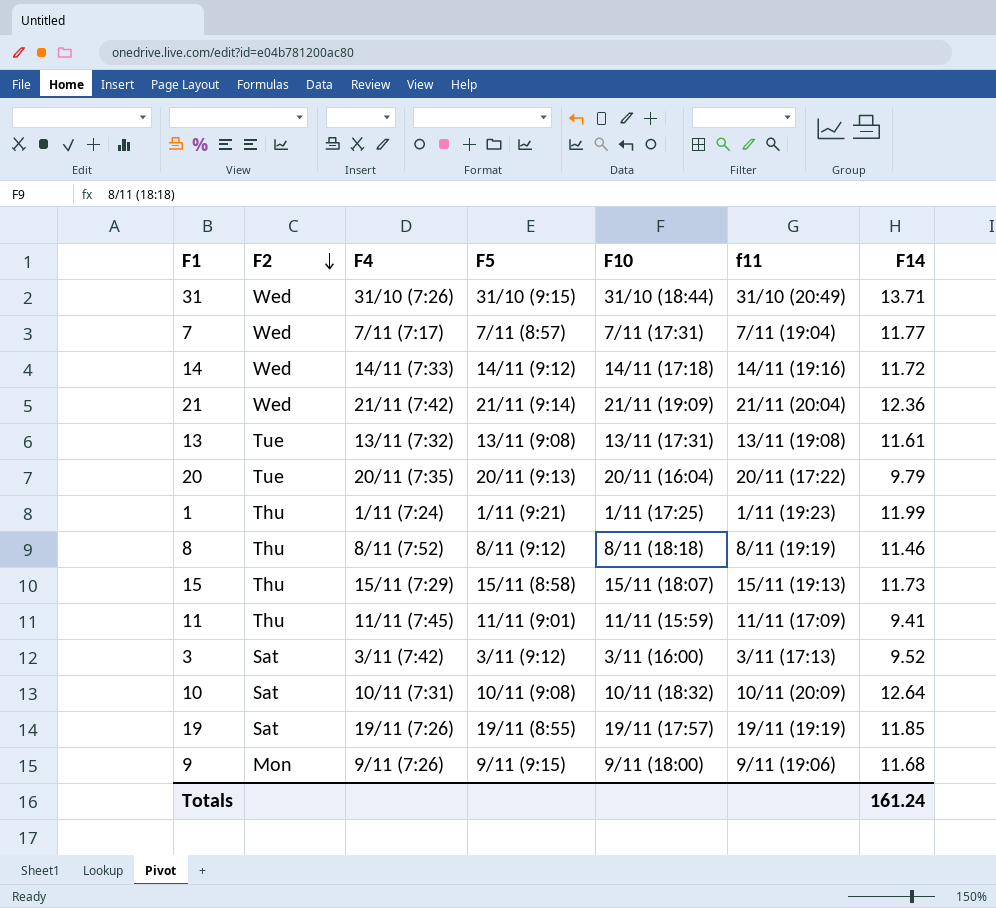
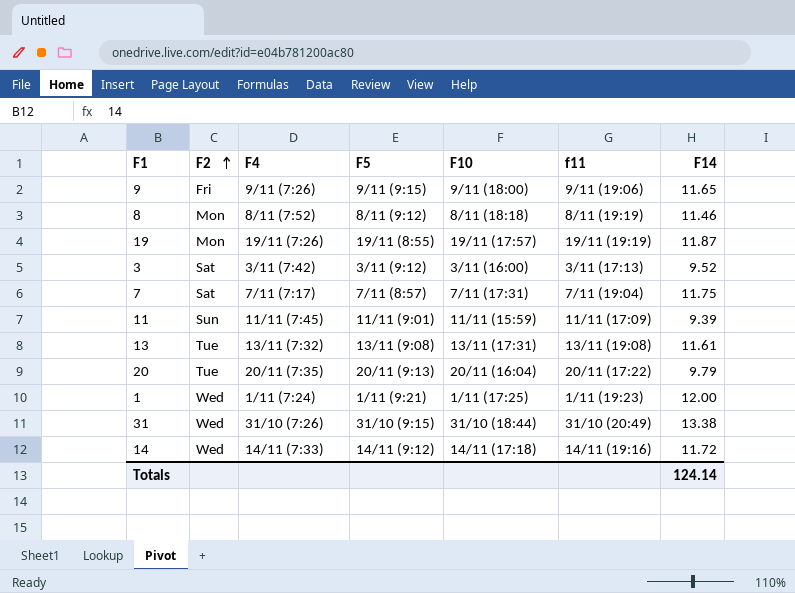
row order: F2 descending -> F2 ascending
row 21: Wed | 21/11 (7:42) | 21/11 (9:14) | 21/11 (19:09) | 21/11 (20:04) | 12.36 -> none
row 15: Thu | 15/11 (7:29) | 15/11 (8:58) | 15/11 (18:07) | 15/11 (19:13) | 11.73 -> none
row 10: Sat | 10/11 (7:31) | 10/11 (9:08) | 10/11 (18:32) | 10/11 (20:09) | 12.64 -> none
9 | F2: Mon -> Fri
9 | F14: 11.68 -> 11.65
8 | F2: Thu -> Mon
19 | F2: Sat -> Mon
19 | F14: 11.85 -> 11.87
7 | F2: Wed -> Sat
7 | F14: 11.77 -> 11.75
11 | F2: Thu -> Sun
11 | F14: 9.41 -> 9.39
1 | F2: Thu -> Wed
1 | F14: 11.99 -> 12.00
31 | F14: 13.71 -> 13.38
Totals | F14: 161.24 -> 124.14

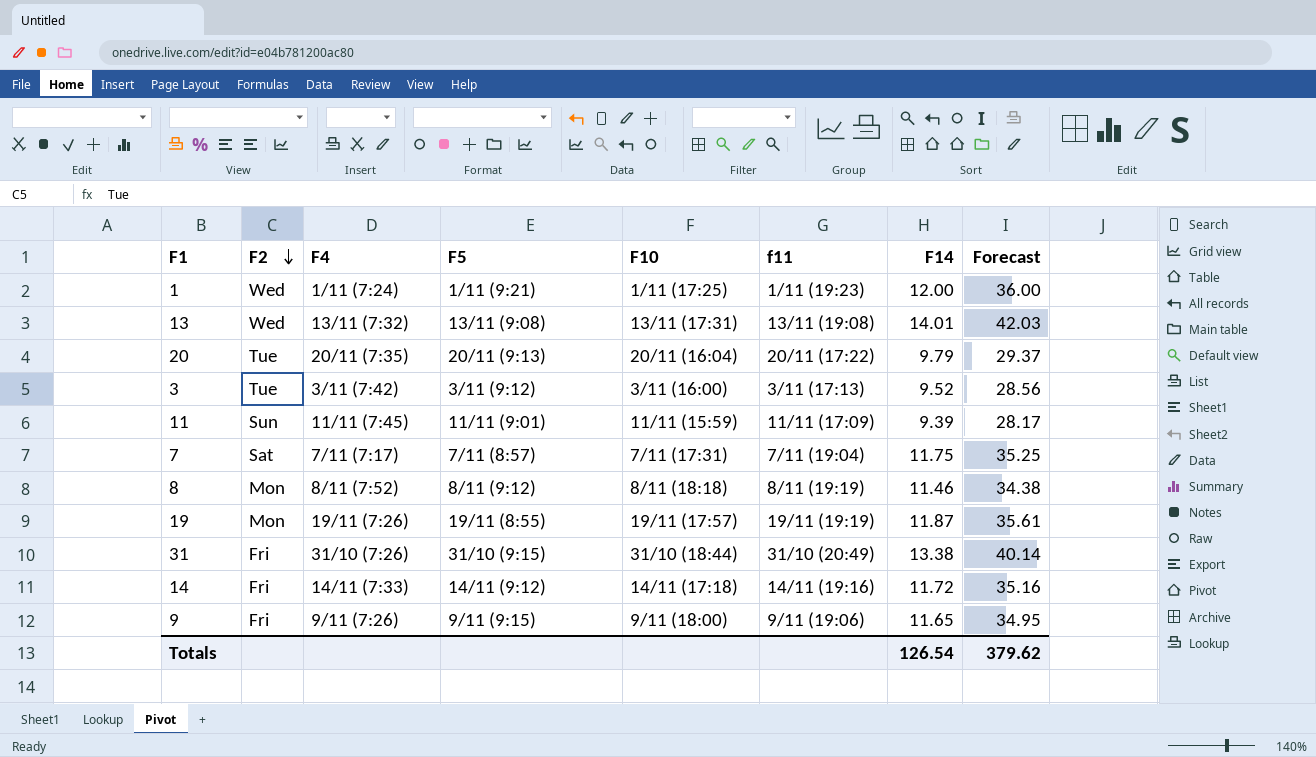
row order: F2 ascending -> F2 descending
column Forecast | formula: none -> [F14] * 3
13 | F2: Tue -> Wed
13 | F14: 11.61 -> 14.01
3 | F2: Sat -> Tue
31 | F2: Wed -> Fri
14 | F2: Wed -> Fri
Totals | F14: 124.14 -> 126.54

